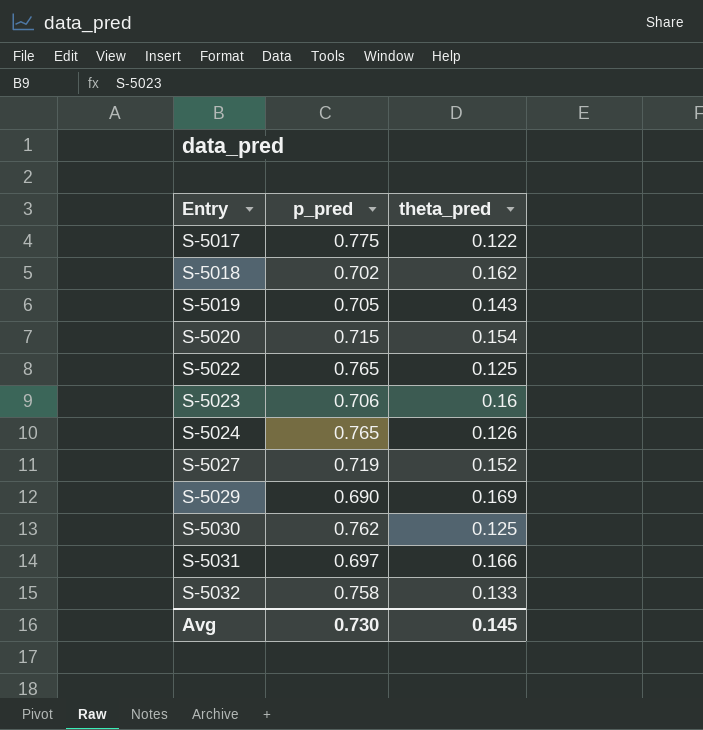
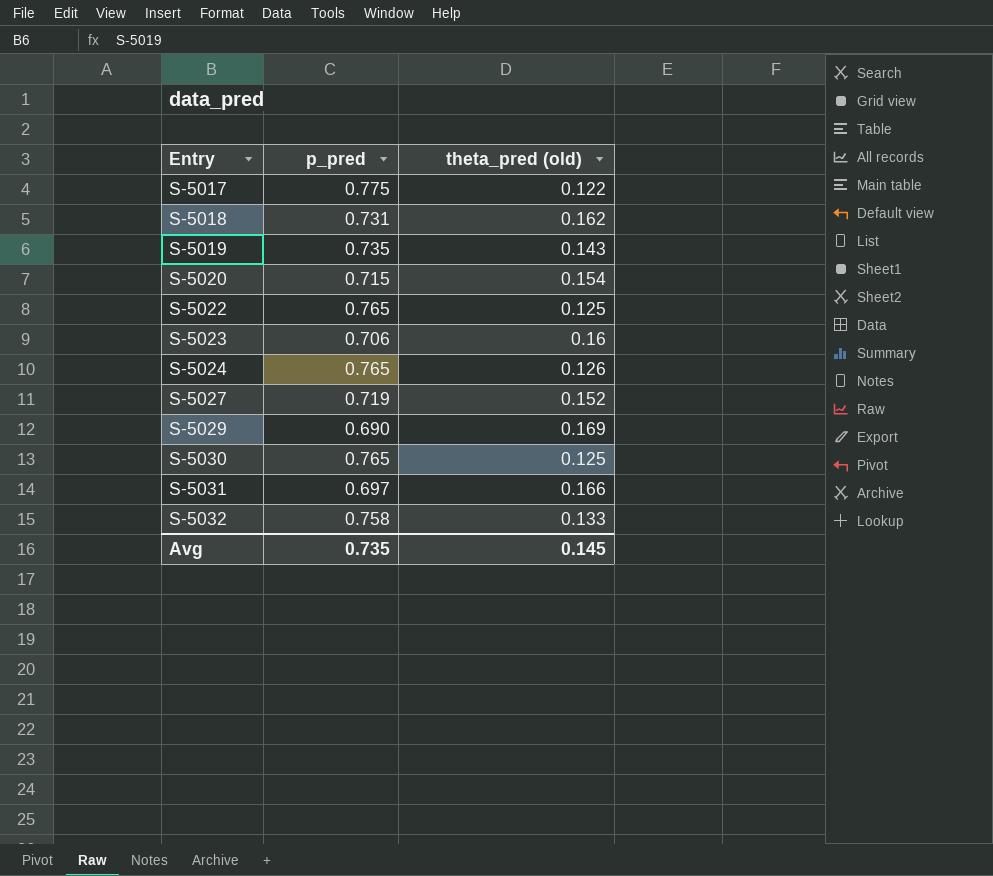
column name: theta_pred -> theta_pred (old)
S-5018 | p_pred: 0.702 -> 0.731
S-5019 | p_pred: 0.705 -> 0.735
S-5030 | p_pred: 0.762 -> 0.765
Avg | p_pred: 0.730 -> 0.735

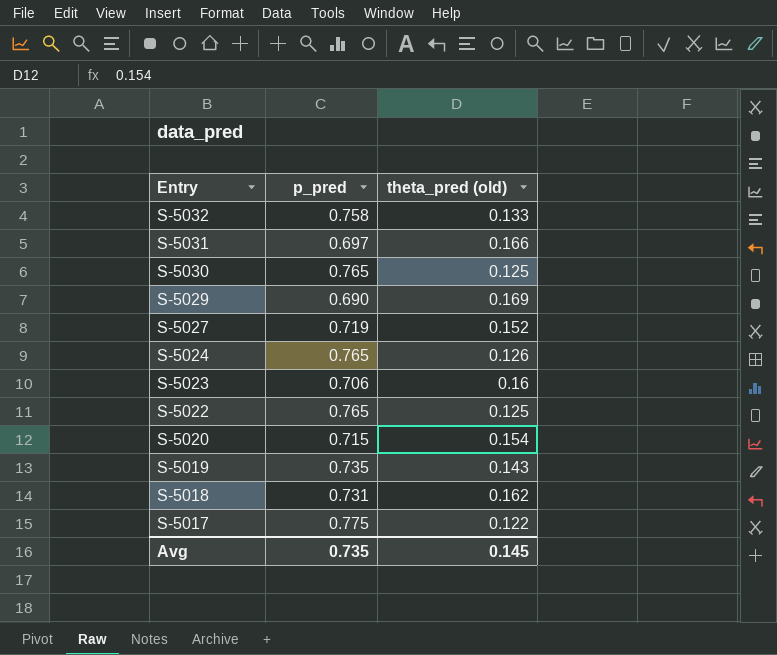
row order: Entry ascending -> Entry descending

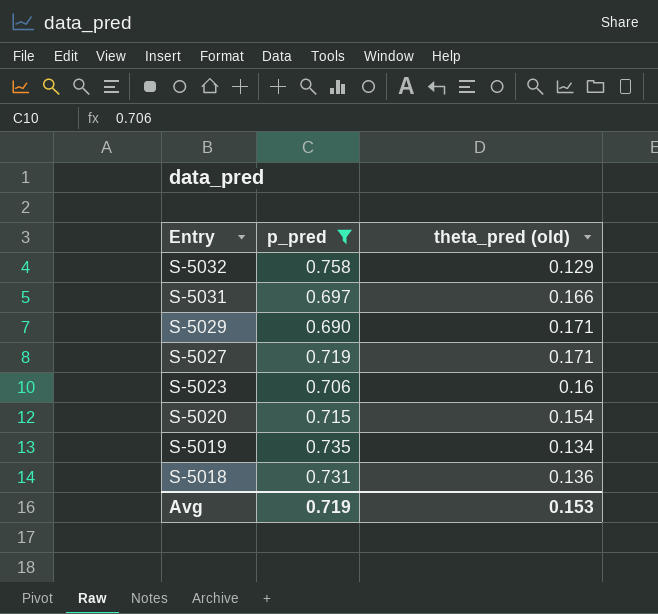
filter: none -> p_pred <= 0.758
S-5032 | theta_pred (old): 0.133 -> 0.129
S-5029 | theta_pred (old): 0.169 -> 0.171
S-5027 | theta_pred (old): 0.152 -> 0.171
S-5019 | theta_pred (old): 0.143 -> 0.134
S-5018 | theta_pred (old): 0.162 -> 0.136
Avg | p_pred: 0.735 -> 0.719
Avg | theta_pred (old): 0.145 -> 0.153

